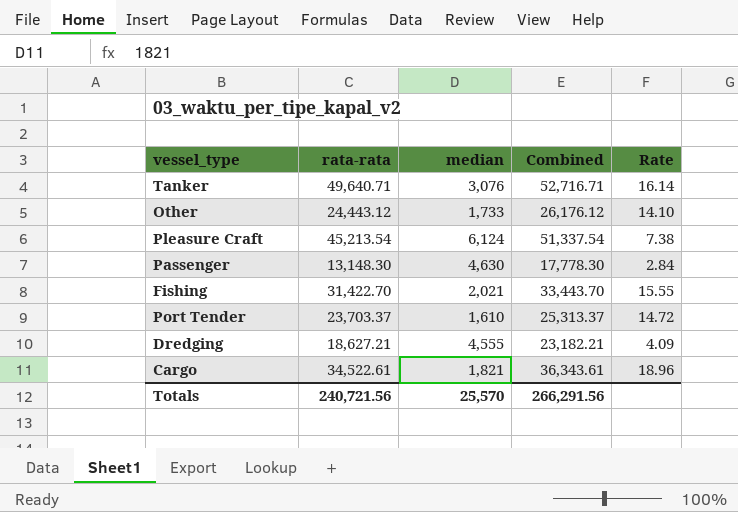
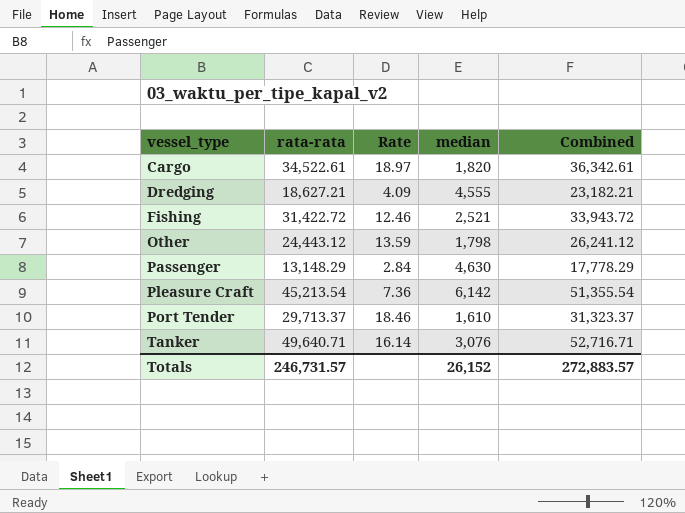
row order: none -> vessel_type ascending
column Rate | position: 5 -> 3
Cargo | Rate: 18.96 -> 18.97
Cargo | median: 1,821 -> 1,820
Cargo | Combined: 36,343.61 -> 36,342.61
Fishing | rata-rata: 31,422.70 -> 31,422.72
Fishing | Rate: 15.55 -> 12.46
Fishing | median: 2,021 -> 2,521
Fishing | Combined: 33,443.70 -> 33,943.72
Other | Rate: 14.10 -> 13.59
Other | median: 1,733 -> 1,798
Other | Combined: 26,176.12 -> 26,241.12
Passenger | rata-rata: 13,148.30 -> 13,148.29
Passenger | Combined: 17,778.30 -> 17,778.29
Pleasure Craft | Rate: 7.38 -> 7.36
Pleasure Craft | median: 6,124 -> 6,142
Pleasure Craft | Combined: 51,337.54 -> 51,355.54
Port Tender | rata-rata: 23,703.37 -> 29,713.37
Port Tender | Rate: 14.72 -> 18.46
Port Tender | Combined: 25,313.37 -> 31,323.37
Totals | rata-rata: 240,721.56 -> 246,731.57
Totals | median: 25,570 -> 26,152
Totals | Combined: 266,291.56 -> 272,883.57

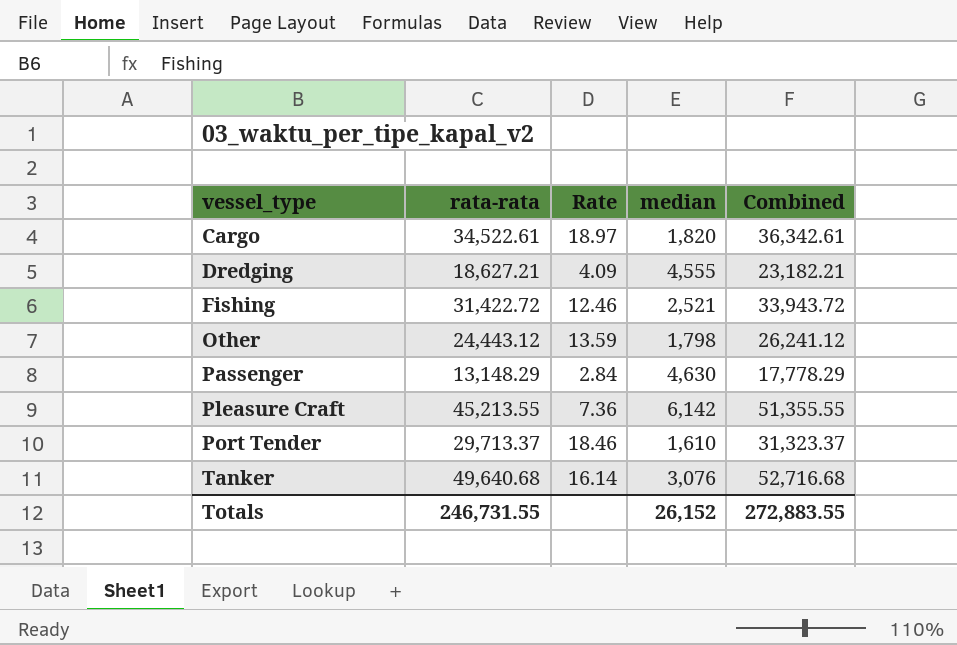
Pleasure Craft | rata-rata: 45,213.54 -> 45,213.55
Pleasure Craft | Combined: 51,355.54 -> 51,355.55
Tanker | rata-rata: 49,640.71 -> 49,640.68
Tanker | Combined: 52,716.71 -> 52,716.68
Totals | rata-rata: 246,731.57 -> 246,731.55
Totals | Combined: 272,883.57 -> 272,883.55

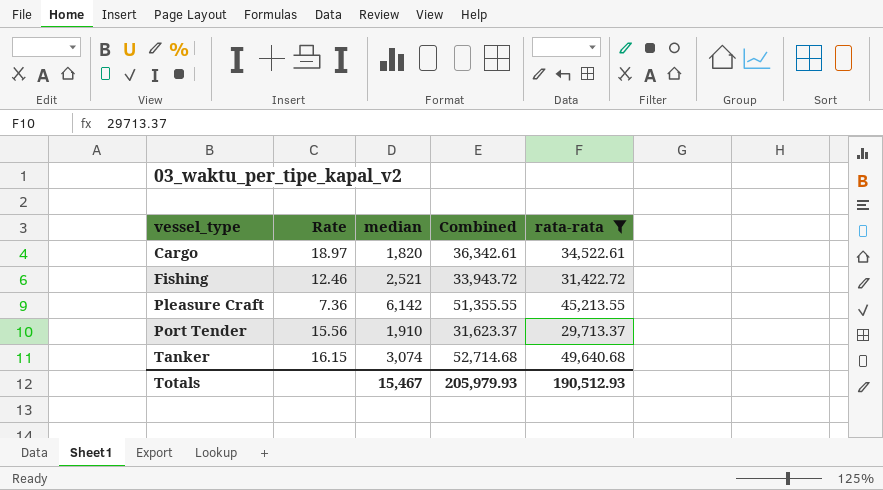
filter: none -> rata-rata >= 29,713.37
column rata-rata | position: 2 -> 5
Port Tender | Rate: 18.46 -> 15.56
Port Tender | median: 1,610 -> 1,910
Port Tender | Combined: 31,323.37 -> 31,623.37
Tanker | Rate: 16.14 -> 16.15
Tanker | median: 3,076 -> 3,074
Tanker | Combined: 52,716.68 -> 52,714.68
Totals | median: 26,152 -> 15,467
Totals | Combined: 272,883.55 -> 205,979.93
Totals | rata-rata: 246,731.55 -> 190,512.93

